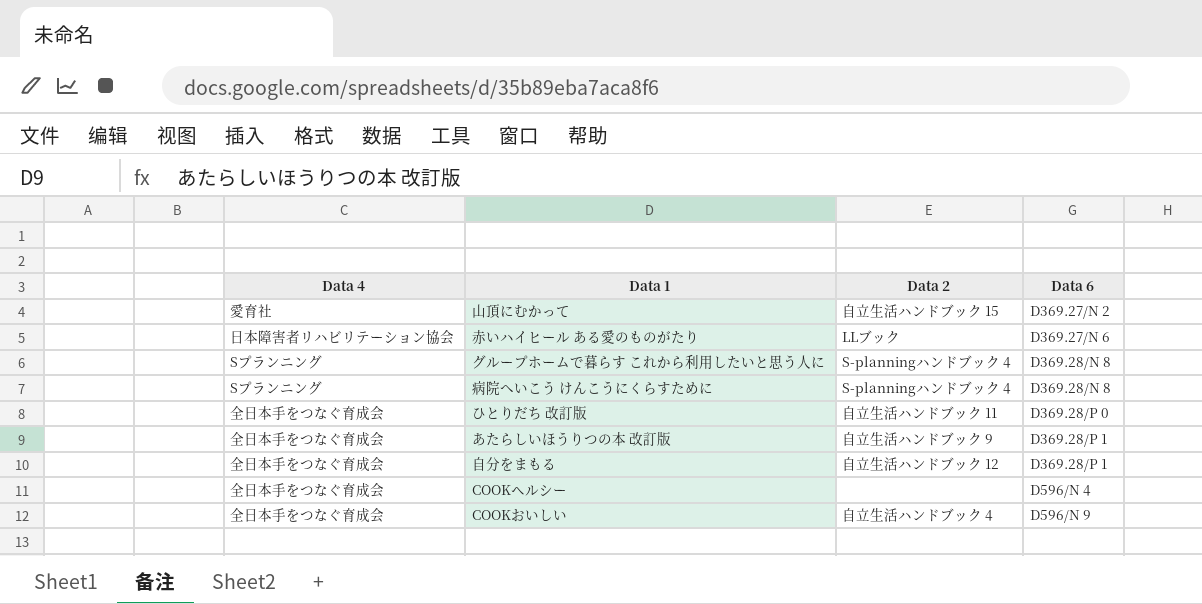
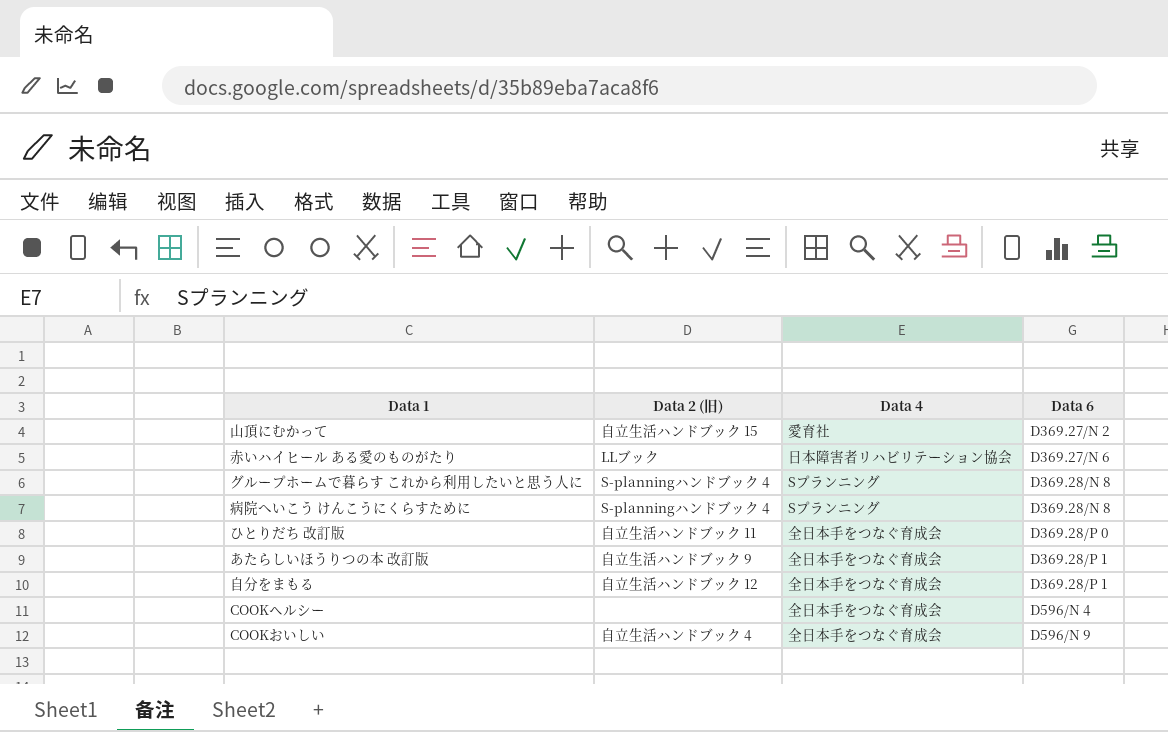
column name: Data 2 -> Data 2 (旧)
column Data 4 | position: 1 -> 3

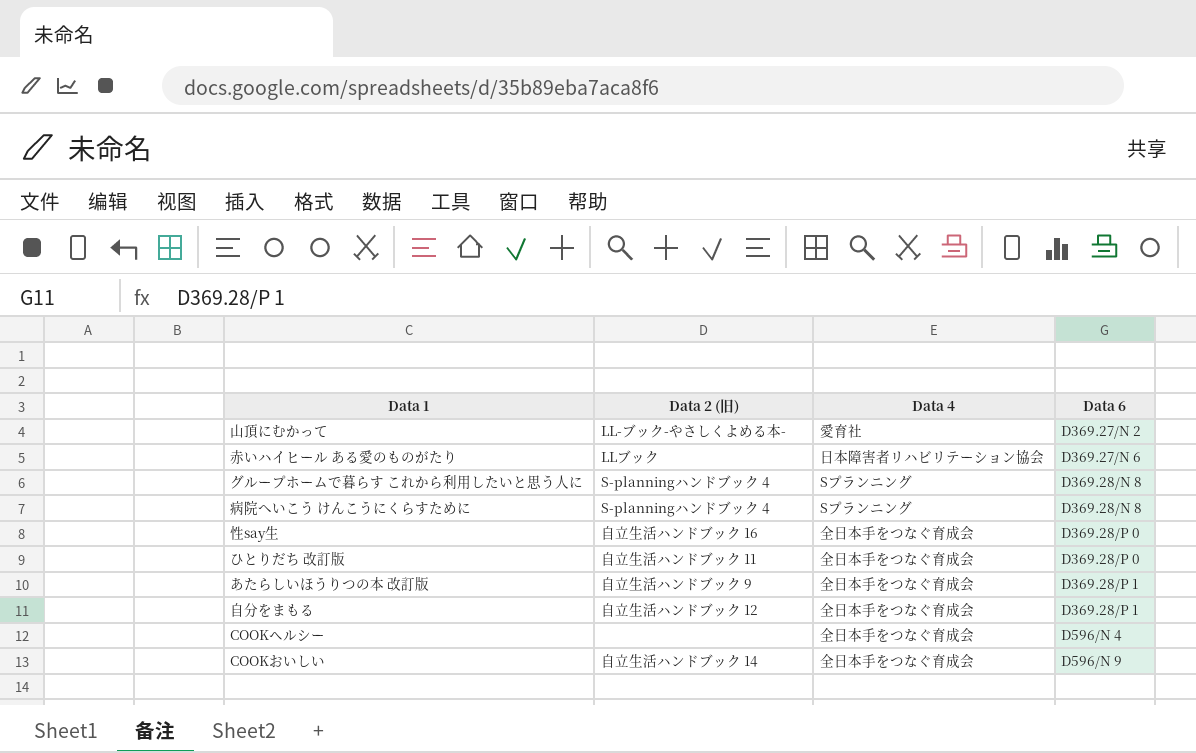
山頂にむかって | Data 2 (旧): 自立生活ハンドブック 15 -> LL-ブック-やさしくよめる本-
row 性say生: none -> 自立生活ハンドブック 16 | 全日本手をつなぐ育成会 | D369.28/P 0
COOKおいしい | Data 2 (旧): 自立生活ハンドブック 4 -> 自立生活ハンドブック 14

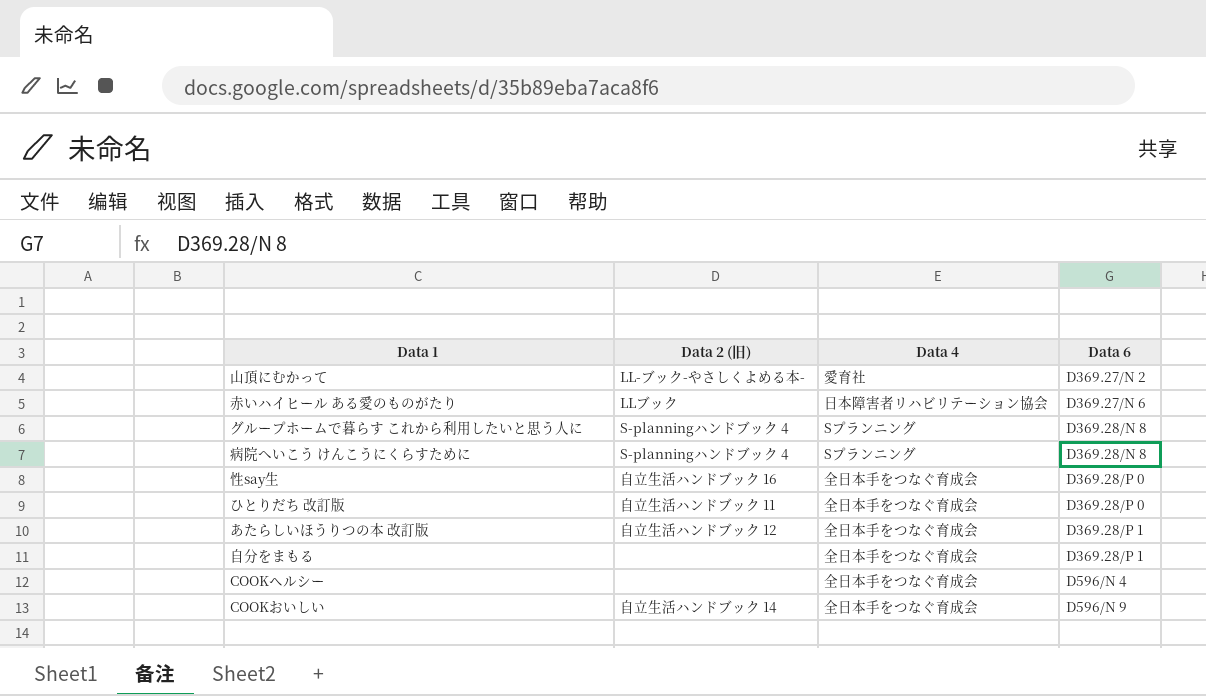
あたらしいほうりつの本 改訂版 | Data 2 (旧): 自立生活ハンドブック 9 -> 自立生活ハンドブック 12
自分をまもる | Data 2 (旧): 自立生活ハンドブック 12 -> none

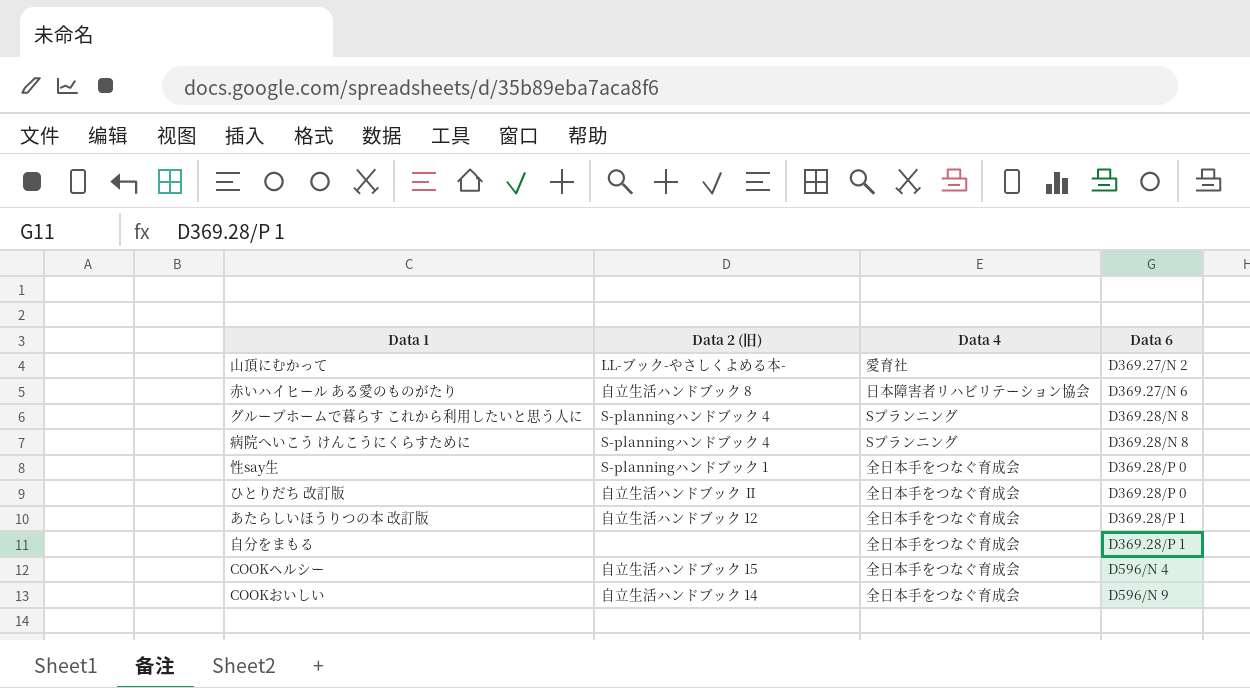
赤いハイヒール ある愛のものがたり | Data 2 (旧): LLブック -> 自立生活ハンドブック 8
性say生 | Data 2 (旧): 自立生活ハンドブック 16 -> S-planningハンドブック 1
ひとりだち 改訂版 | Data 2 (旧): 自立生活ハンドブック 11 -> 自立生活ハンドブック Ⅱ
COOKヘルシー | Data 2 (旧): none -> 自立生活ハンドブック 15

